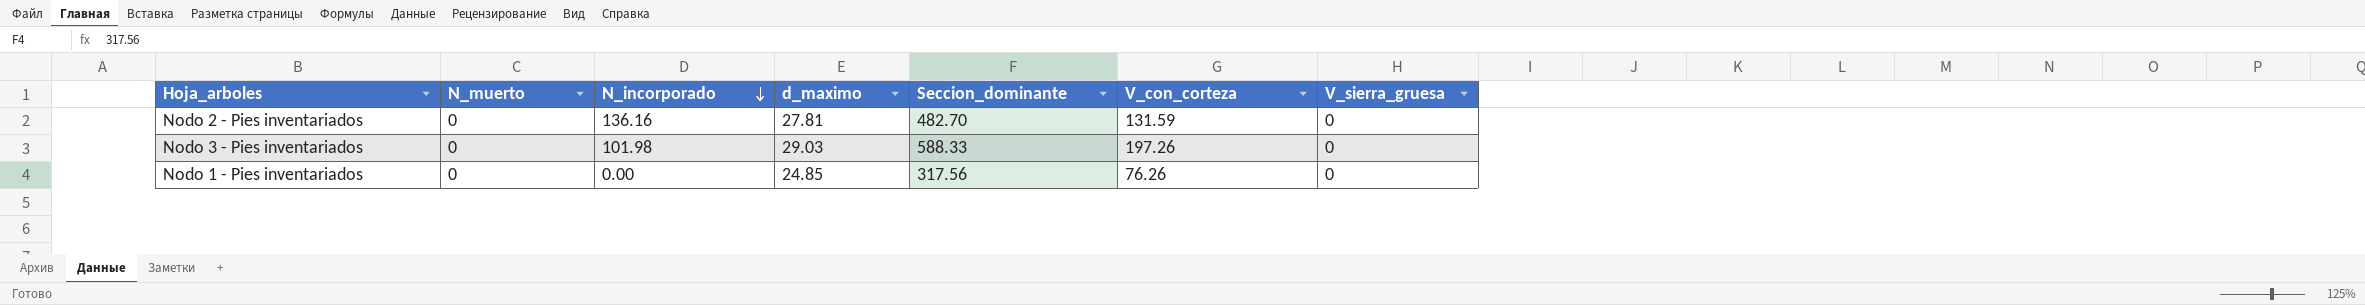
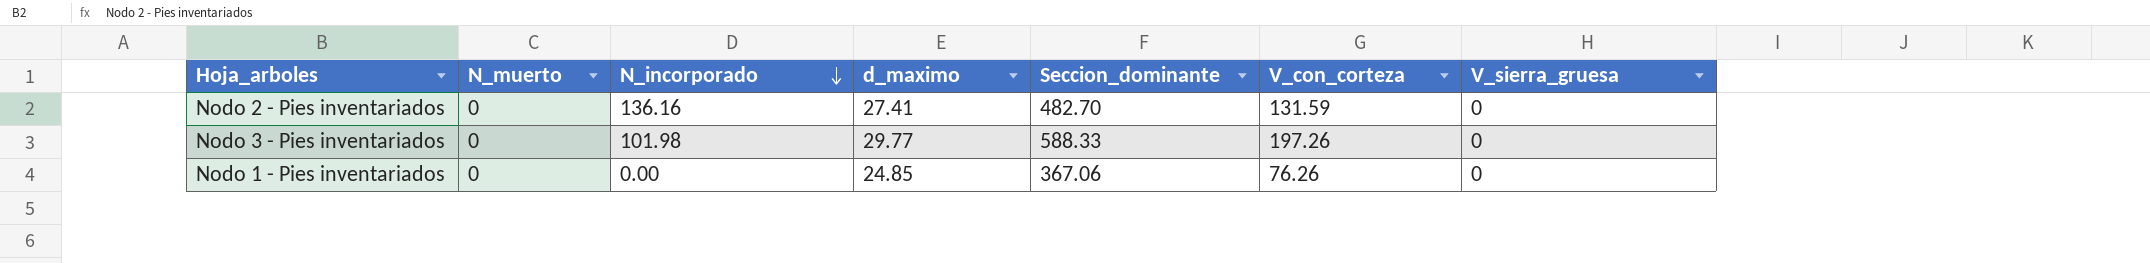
Nodo 2 - Pies inventariados | d_maximo: 27.81 -> 27.41
Nodo 3 - Pies inventariados | d_maximo: 29.03 -> 29.77
Nodo 1 - Pies inventariados | Seccion_dominante: 317.56 -> 367.06

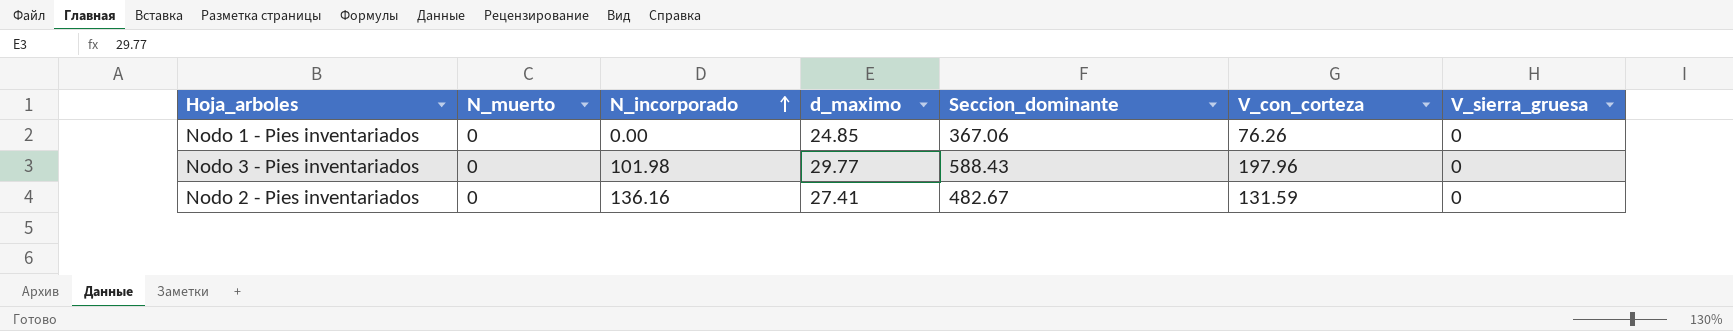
row order: N_incorporado descending -> N_incorporado ascending
Nodo 3 - Pies inventariados | Seccion_dominante: 588.33 -> 588.43
Nodo 3 - Pies inventariados | V_con_corteza: 197.26 -> 197.96
Nodo 2 - Pies inventariados | Seccion_dominante: 482.70 -> 482.67

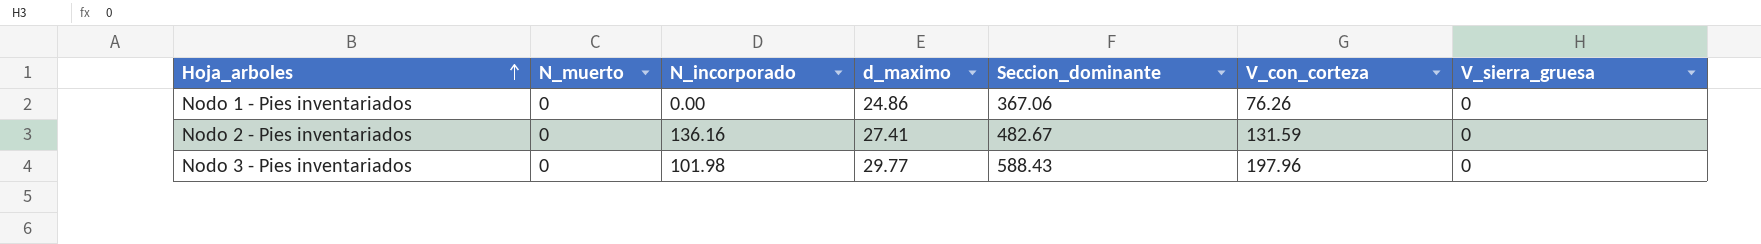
row order: N_incorporado ascending -> Hoja_arboles ascending
Nodo 1 - Pies inventariados | d_maximo: 24.85 -> 24.86

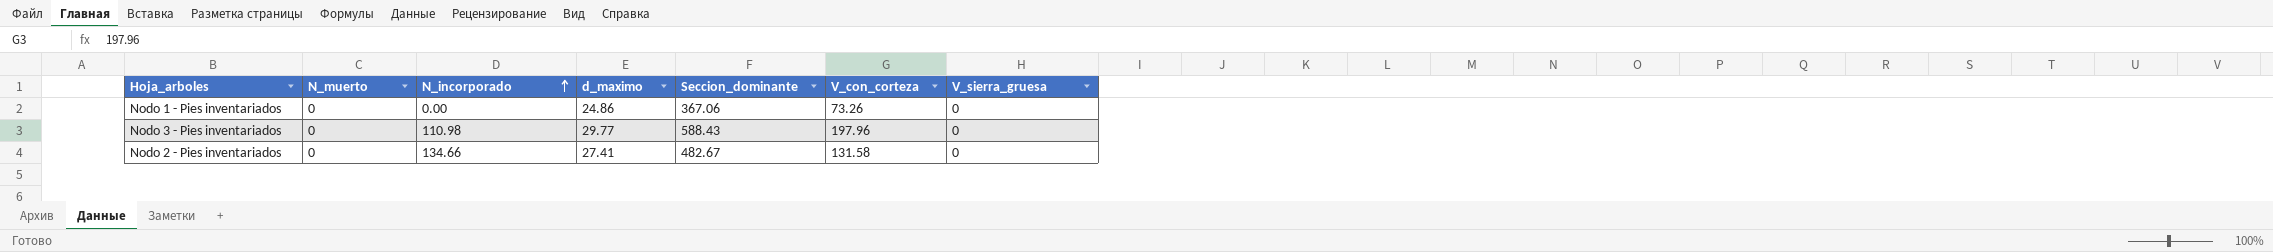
row order: Hoja_arboles ascending -> N_incorporado ascending
Nodo 1 - Pies inventariados | V_con_corteza: 76.26 -> 73.26
Nodo 3 - Pies inventariados | N_incorporado: 101.98 -> 110.98
Nodo 2 - Pies inventariados | N_incorporado: 136.16 -> 134.66
Nodo 2 - Pies inventariados | V_con_corteza: 131.59 -> 131.58

